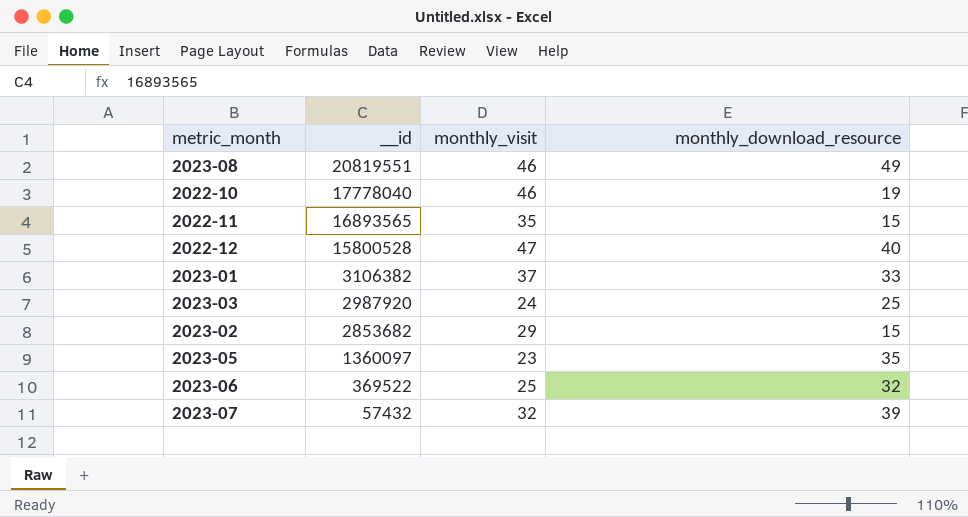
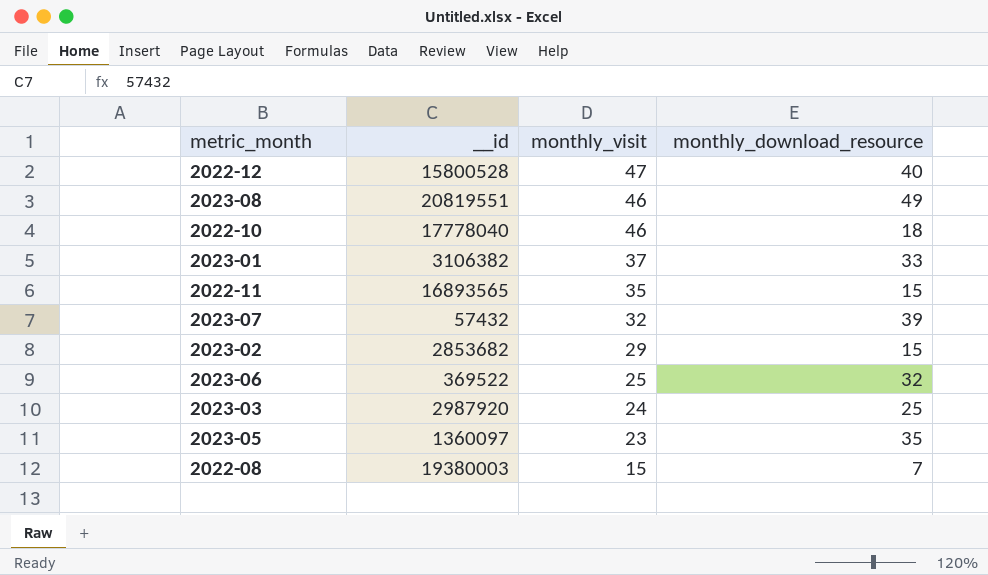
row order: __id descending -> monthly_visit descending
2022-10 | monthly_download_resource: 19 -> 18
row 2022-08: none -> 19380003 | 15 | 7

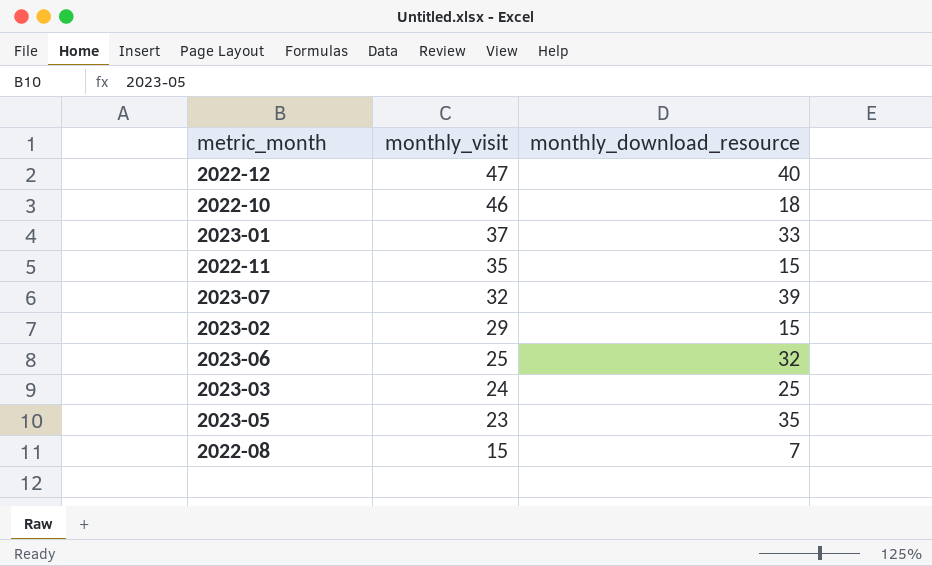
column __id | position: 2 -> none
row 2023-08: 20819551 | 46 | 49 -> none

